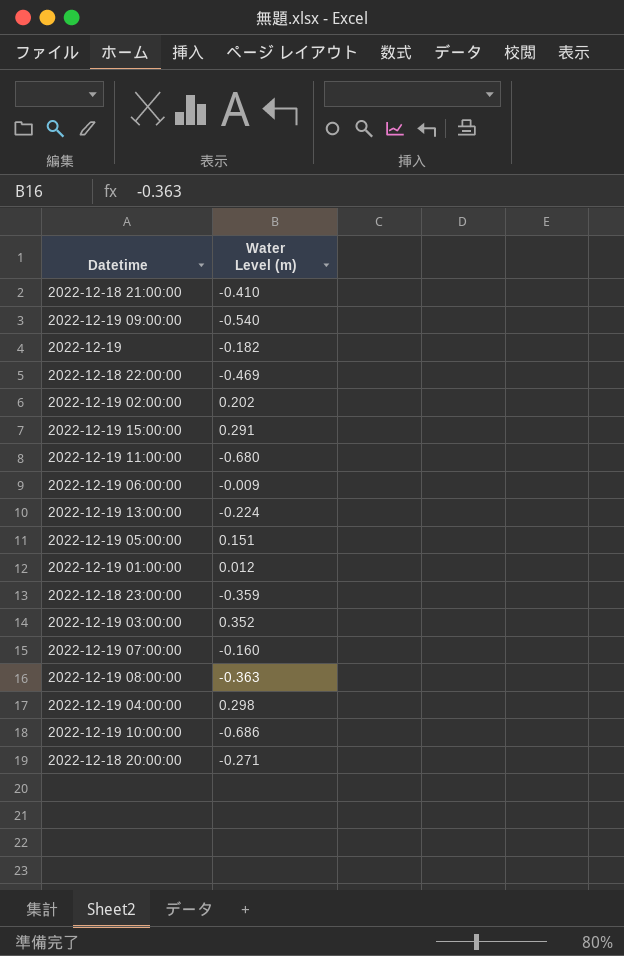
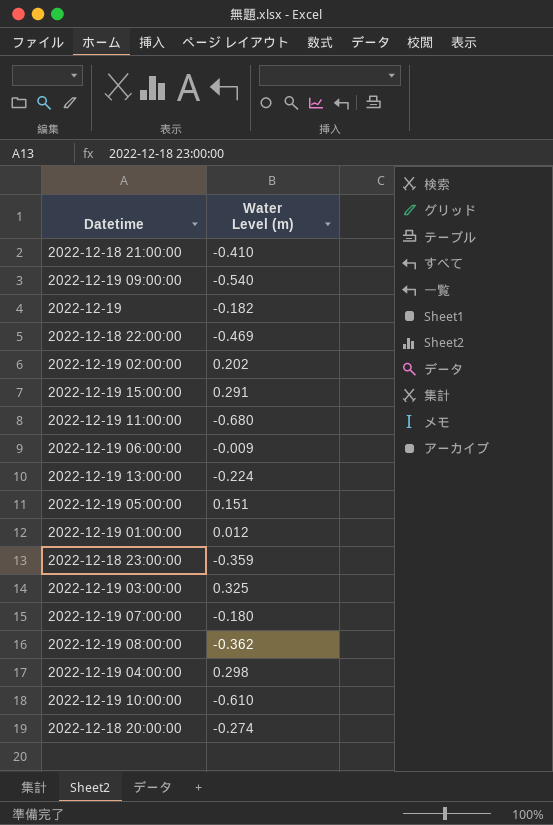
2022-12-19 03:00:00 | Water Level (m): 0.352 -> 0.325
2022-12-19 07:00:00 | Water Level (m): -0.160 -> -0.180
2022-12-19 08:00:00 | Water Level (m): -0.363 -> -0.362
2022-12-19 10:00:00 | Water Level (m): -0.686 -> -0.610
2022-12-18 20:00:00 | Water Level (m): -0.271 -> -0.274

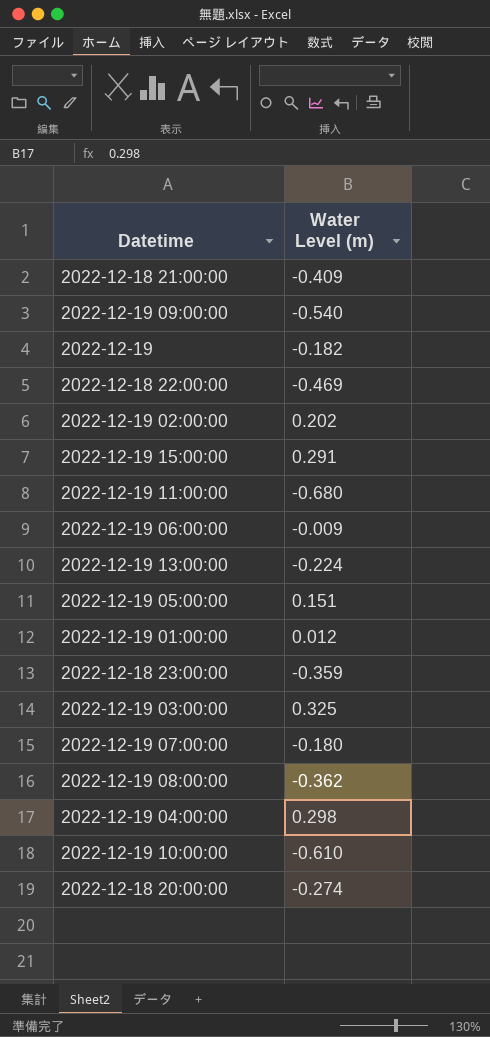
2022-12-18 21:00:00 | Water Level (m): -0.410 -> -0.409

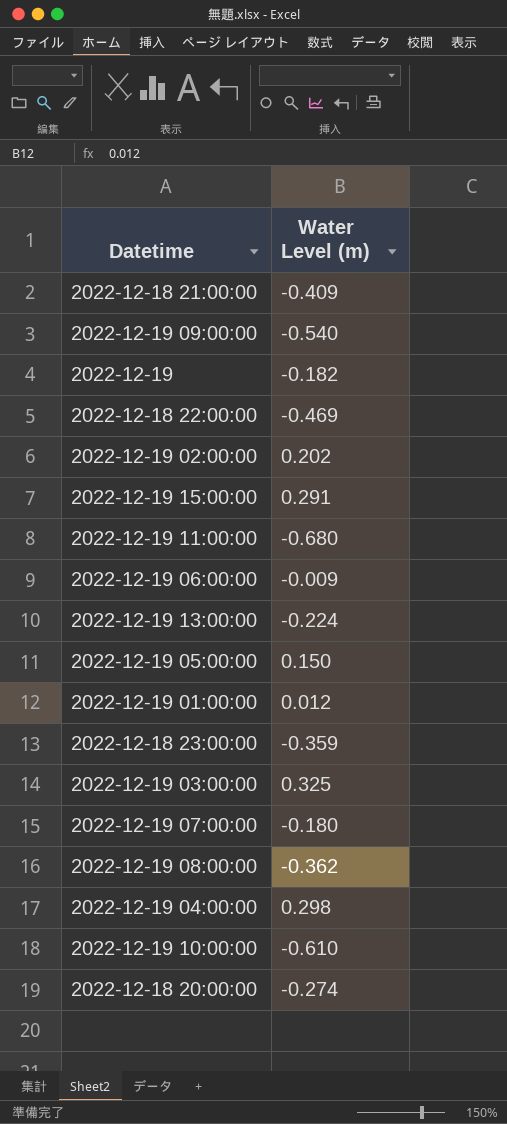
2022-12-19 05:00:00 | Water Level (m): 0.151 -> 0.150

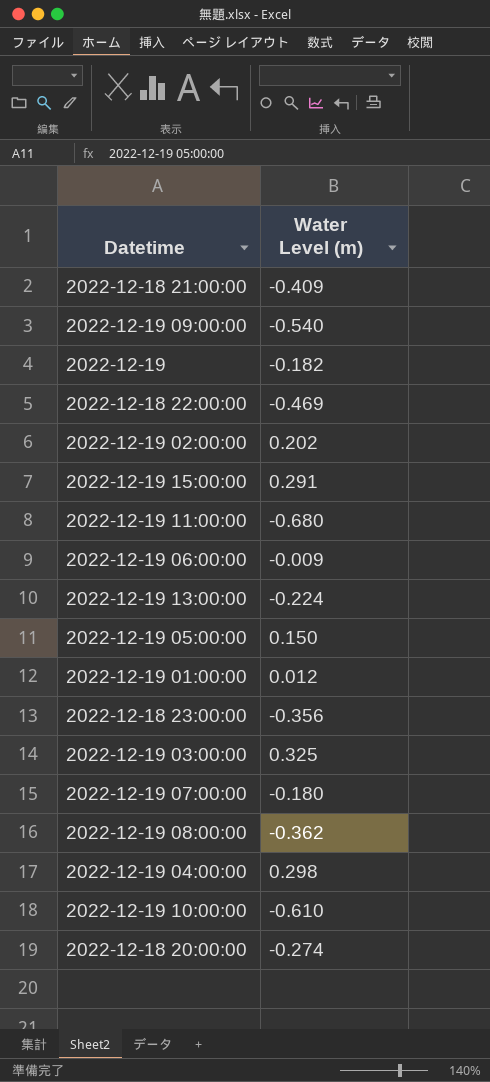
2022-12-18 23:00:00 | Water Level (m): -0.359 -> -0.356

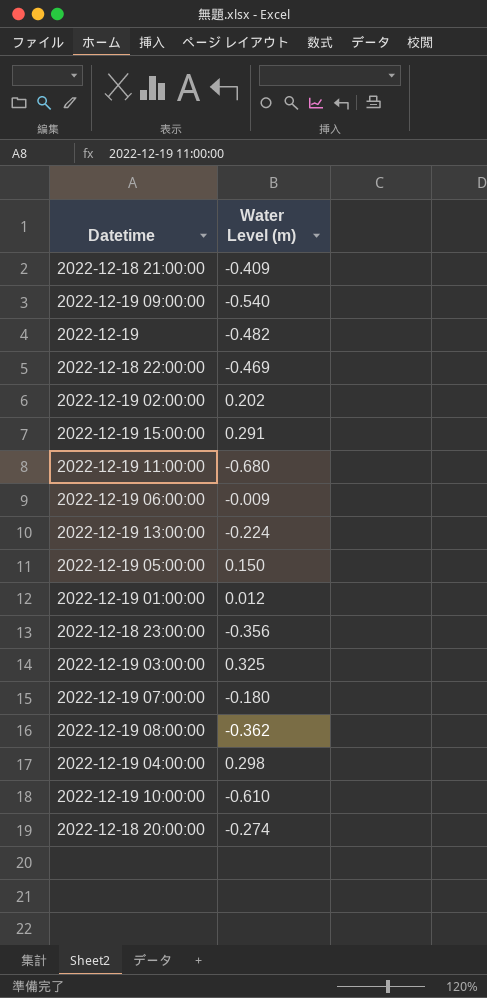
2022-12-19 | Water Level (m): -0.182 -> -0.482

